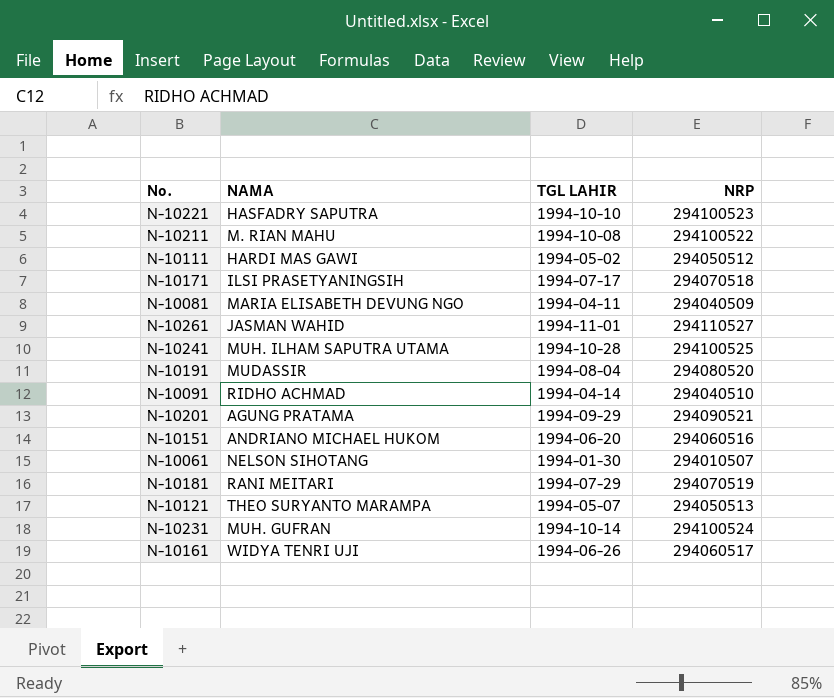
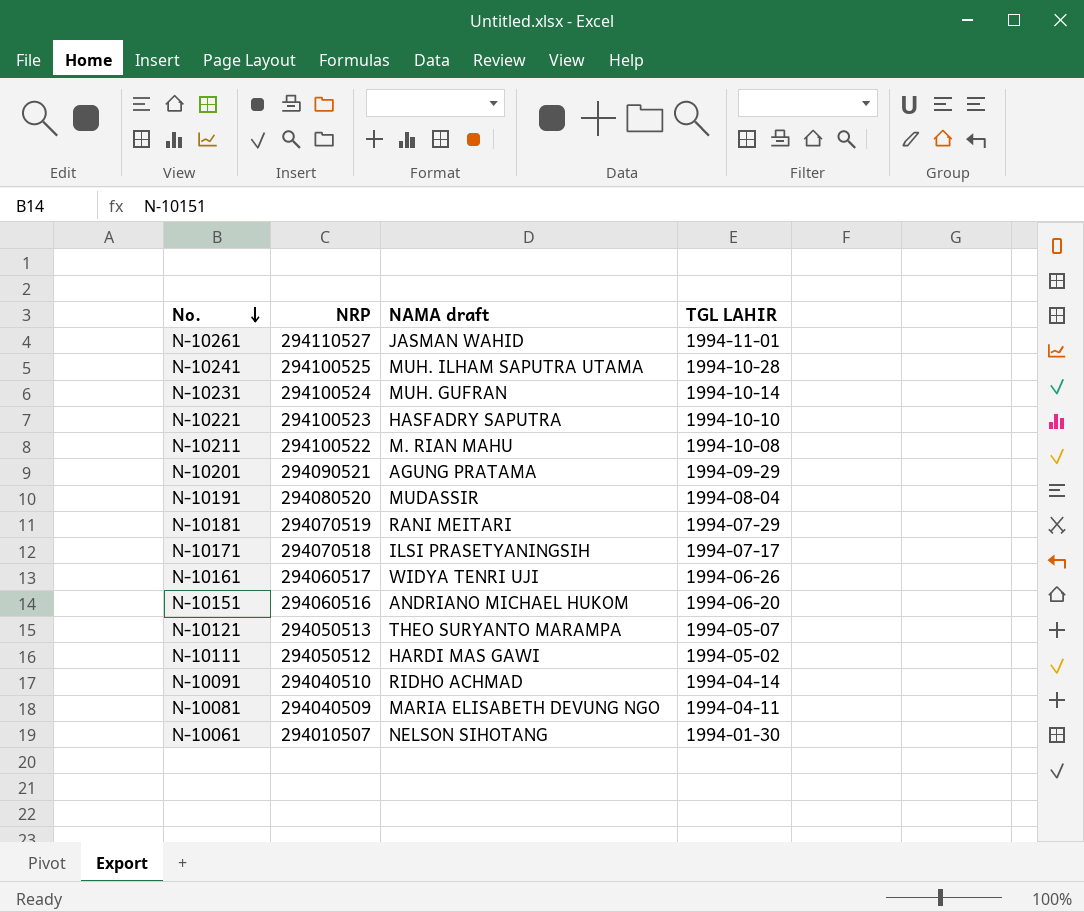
row order: none -> No. descending
column NRP | position: 4 -> 2
column name: NAMA -> NAMA draft

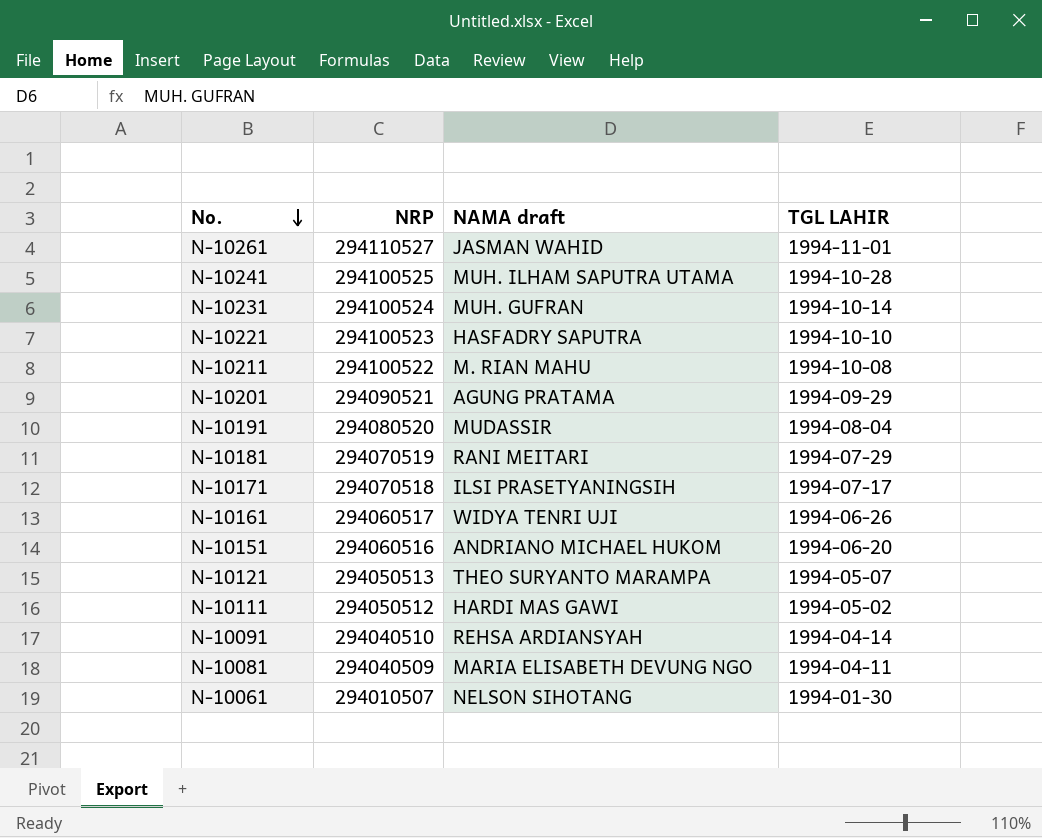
N-10091 | NAMA draft: RIDHO ACHMAD -> REHSA ARDIANSYAH

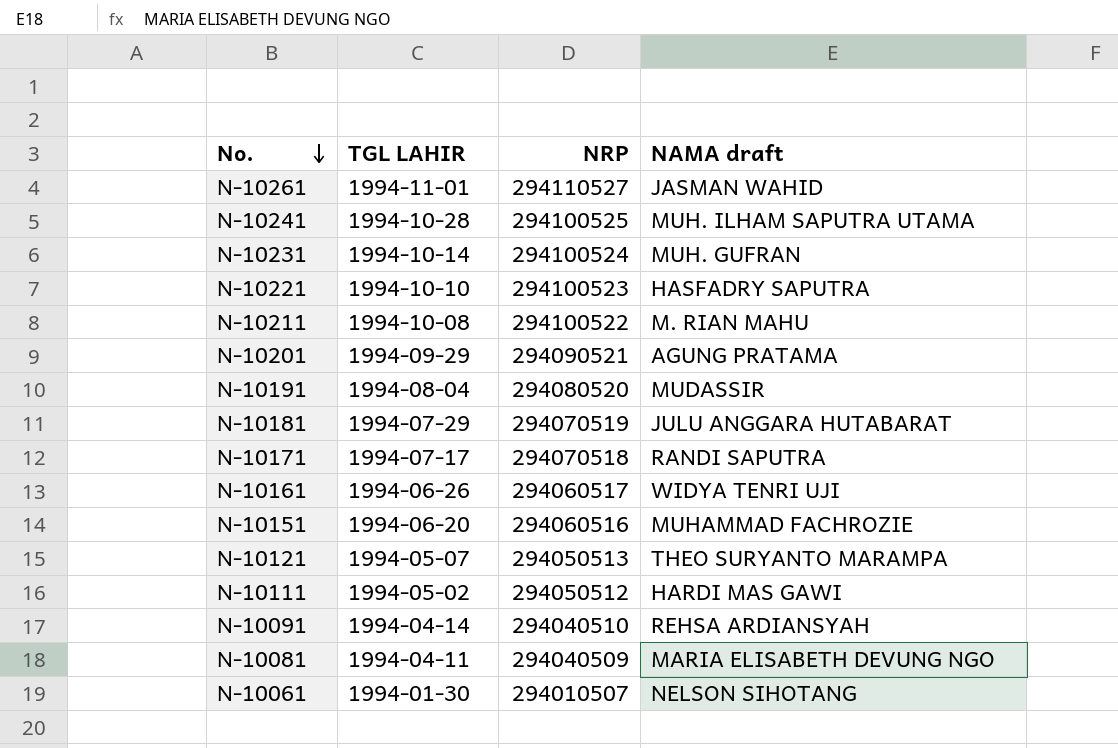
column TGL LAHIR | position: 4 -> 2
N-10181 | NAMA draft: RANI MEITARI -> JULU ANGGARA HUTABARAT
N-10171 | NAMA draft: ILSI PRASETYANINGSIH -> RANDI SAPUTRA
N-10151 | NAMA draft: ANDRIANO MICHAEL HUKOM -> MUHAMMAD FACHROZIE

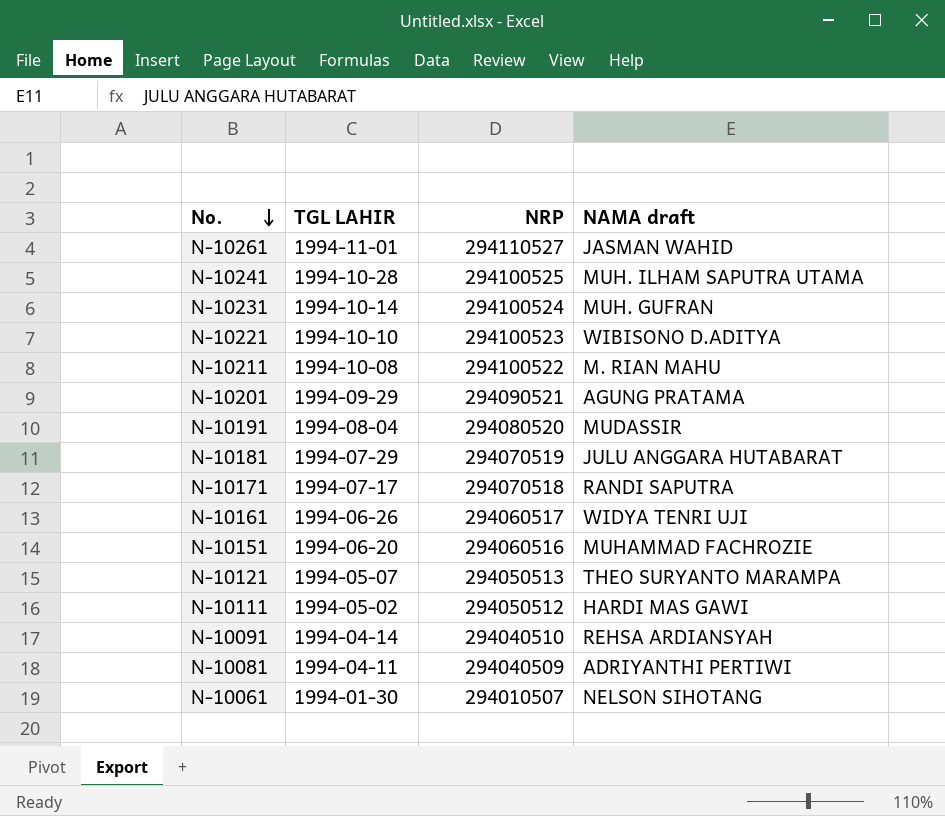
N-10221 | NAMA draft: HASFADRY SAPUTRA -> WIBISONO D.ADITYA
N-10081 | NAMA draft: MARIA ELISABETH DEVUNG NGO -> ADRIYANTHI PERTIWI

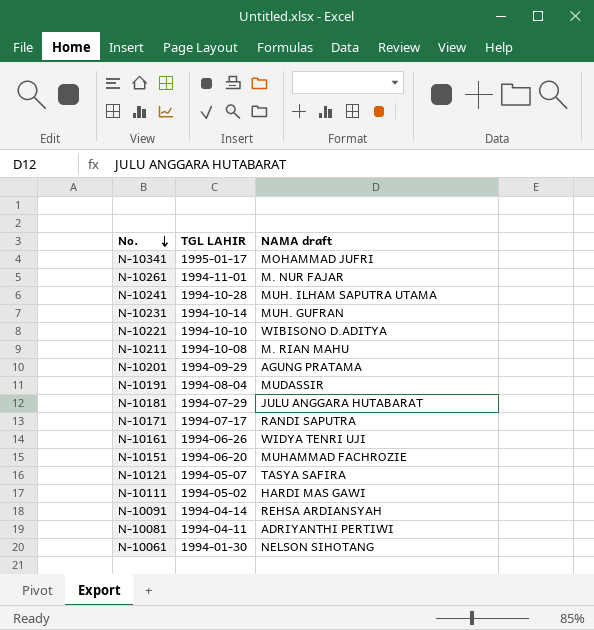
column NRP | position: 3 -> none
row N-10341: none -> 1995-01-17 | MOHAMMAD JUFRI
N-10261 | NAMA draft: JASMAN WAHID -> M. NUR FAJAR
N-10121 | NAMA draft: THEO SURYANTO MARAMPA -> TASYA SAFIRA

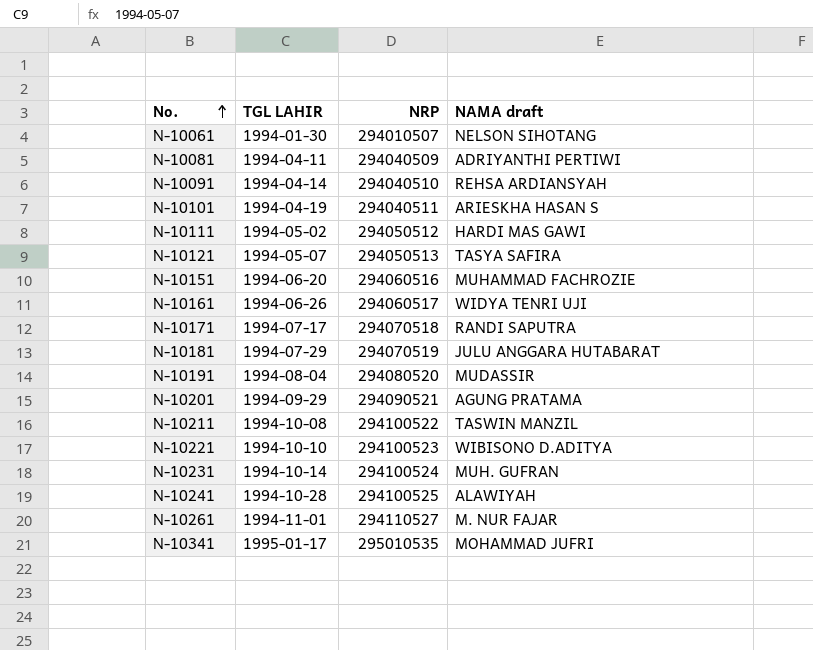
row order: No. descending -> No. ascending
column NRP | position: none -> 3
row N-10101: none -> 1994-04-19 | 294040511 | ARIESKHA HASAN S
N-10211 | NAMA draft: M. RIAN MAHU -> TASWIN MANZIL
N-10241 | NAMA draft: MUH. ILHAM SAPUTRA UTAMA -> ALAWIYAH

